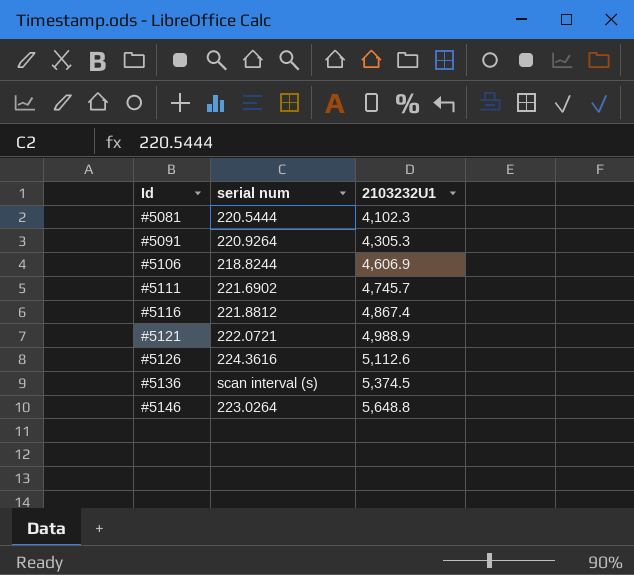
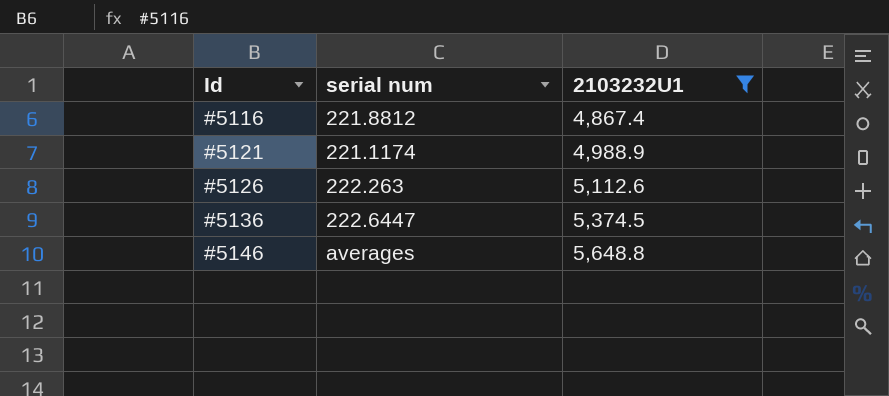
filter: none -> 2103232U1 >= 4,867.4
#5121 | serial num: 222.0721 -> 221.1174
#5126 | serial num: 224.3616 -> 222.263
#5136 | serial num: scan interval (s) -> 222.6447
#5146 | serial num: 223.0264 -> averages

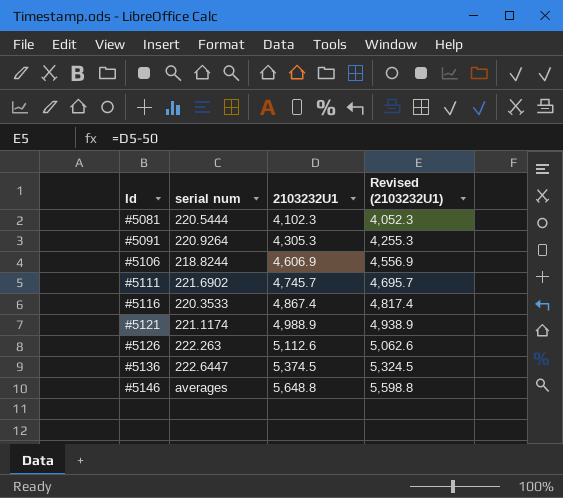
filter: 2103232U1 >= 4,867.4 -> none
column Revised (2103232U1) | formula: none -> [2103232U1] - 50
#5116 | serial num: 221.8812 -> 220.3533

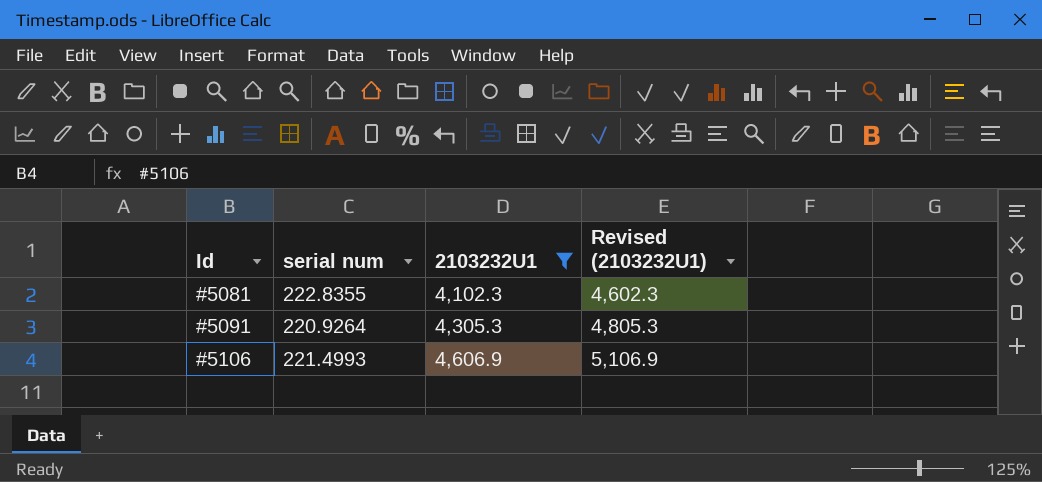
filter: none -> 2103232U1 <= 4,606.9
column Revised (2103232U1) | formula: [2103232U1] - 50 -> [2103232U1] + 500
#5081 | serial num: 220.5444 -> 222.8355
#5106 | serial num: 218.8244 -> 221.4993

